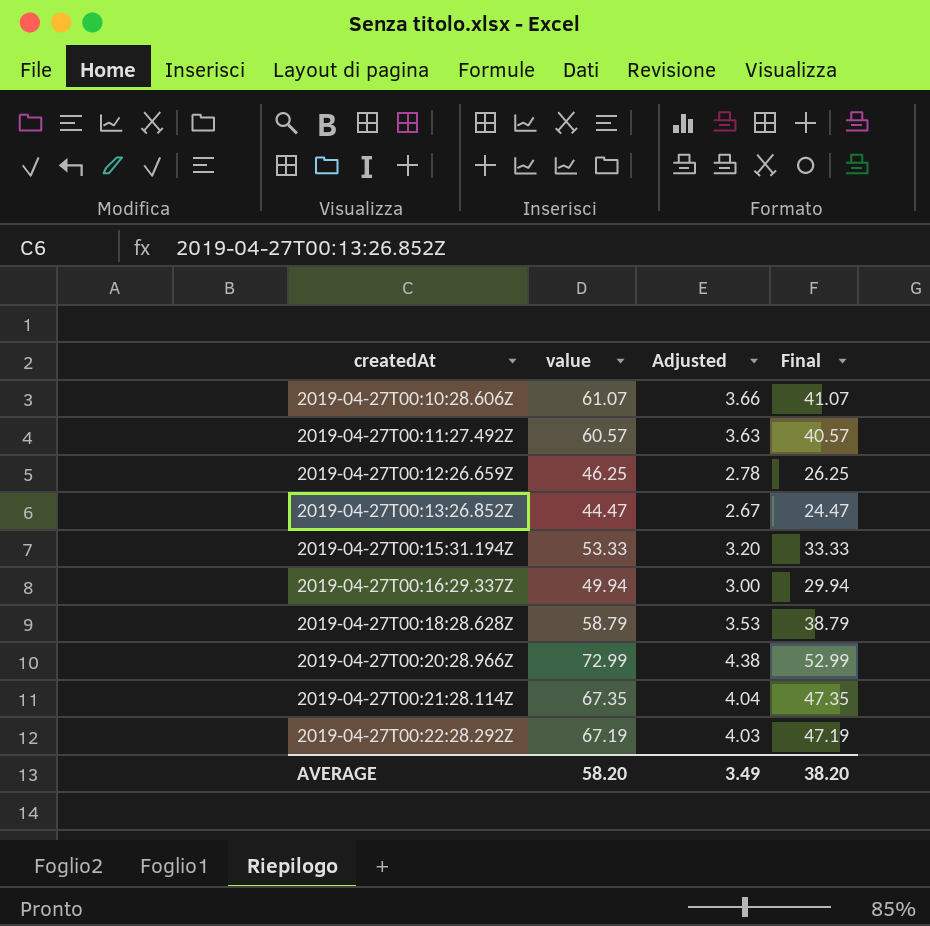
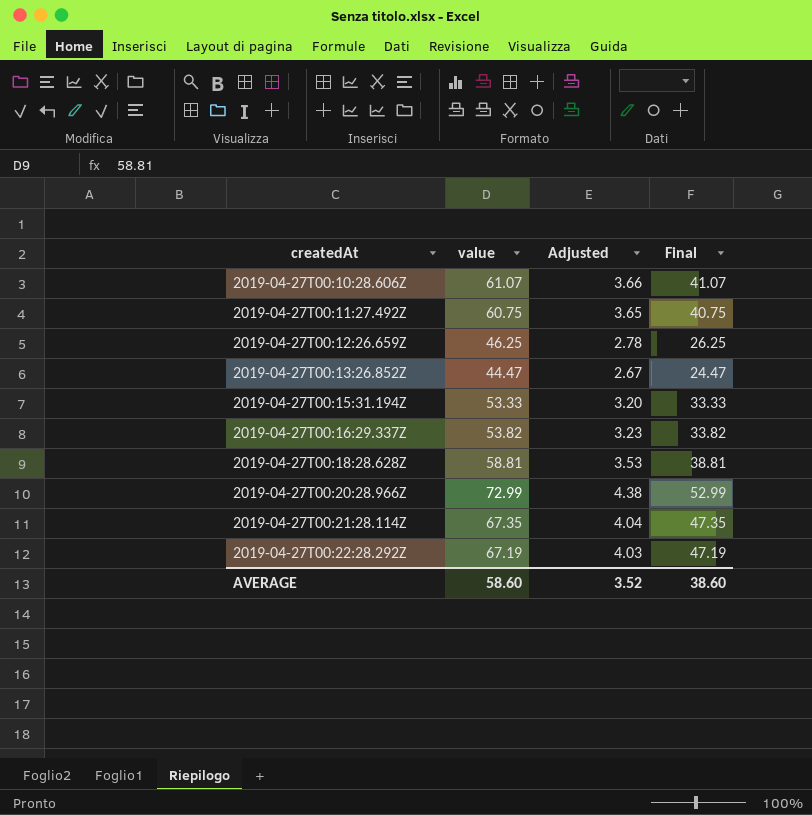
2019-04-27T00:11:27.492Z | value: 60.57 -> 60.75
2019-04-27T00:11:27.492Z | Adjusted: 3.63 -> 3.65
2019-04-27T00:11:27.492Z | Final: 40.57 -> 40.75
2019-04-27T00:16:29.337Z | value: 49.94 -> 53.82
2019-04-27T00:16:29.337Z | Adjusted: 3.00 -> 3.23
2019-04-27T00:16:29.337Z | Final: 29.94 -> 33.82
2019-04-27T00:18:28.628Z | value: 58.79 -> 58.81
2019-04-27T00:18:28.628Z | Final: 38.79 -> 38.81
AVERAGE | value: 58.20 -> 58.60
AVERAGE | Adjusted: 3.49 -> 3.52
AVERAGE | Final: 38.20 -> 38.60

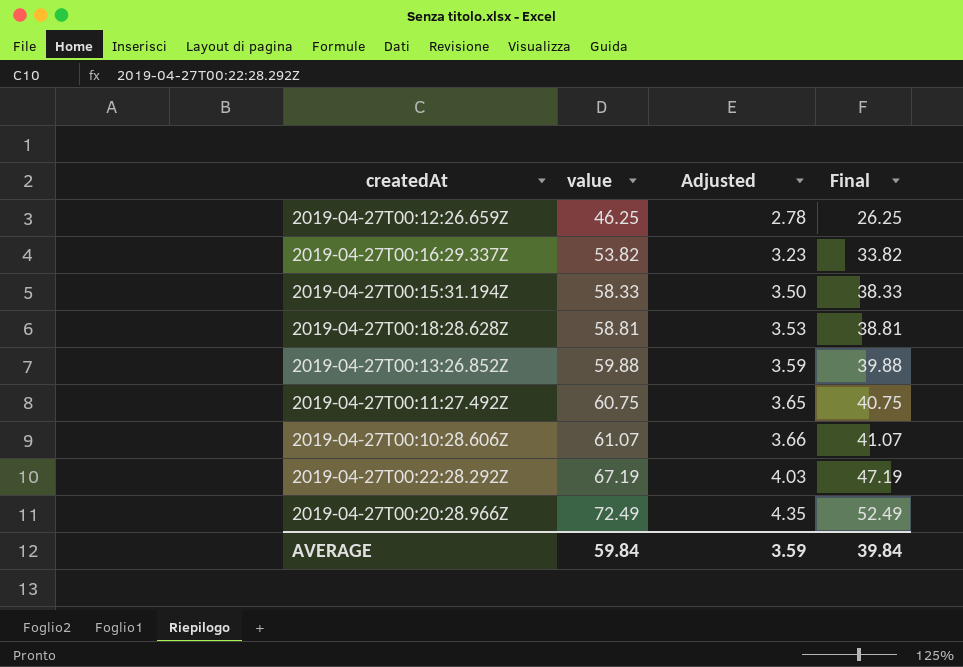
row order: createdAt ascending -> value ascending
row 2019-04-27T00:21:28.114Z: 67.35 | 4.04 | 47.35 -> none
2019-04-27T00:15:31.194Z | value: 53.33 -> 58.33
2019-04-27T00:15:31.194Z | Adjusted: 3.20 -> 3.50
2019-04-27T00:15:31.194Z | Final: 33.33 -> 38.33
2019-04-27T00:13:26.852Z | value: 44.47 -> 59.88
2019-04-27T00:13:26.852Z | Adjusted: 2.67 -> 3.59
2019-04-27T00:13:26.852Z | Final: 24.47 -> 39.88
2019-04-27T00:20:28.966Z | value: 72.99 -> 72.49
2019-04-27T00:20:28.966Z | Adjusted: 4.38 -> 4.35
2019-04-27T00:20:28.966Z | Final: 52.99 -> 52.49
AVERAGE | value: 58.60 -> 59.84
AVERAGE | Adjusted: 3.52 -> 3.59
AVERAGE | Final: 38.60 -> 39.84

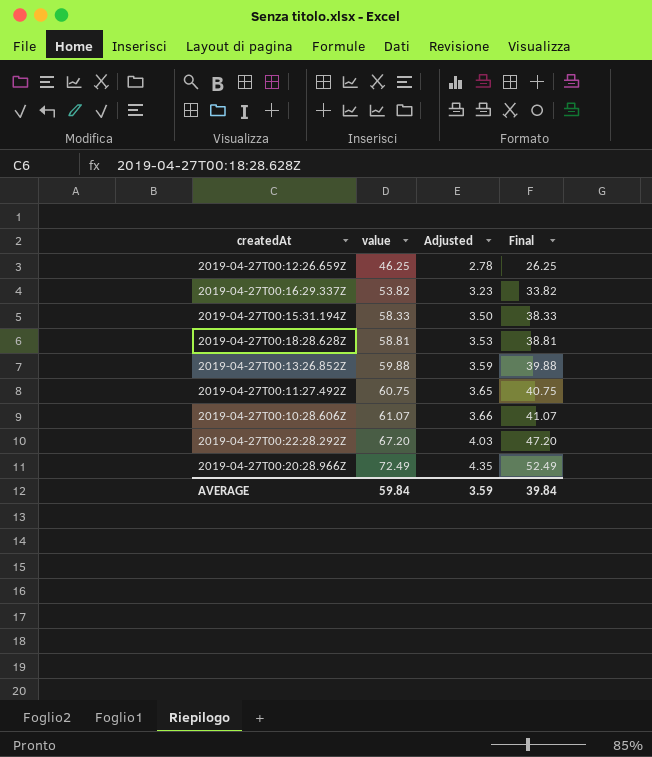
2019-04-27T00:22:28.292Z | value: 67.19 -> 67.20
2019-04-27T00:22:28.292Z | Final: 47.19 -> 47.20

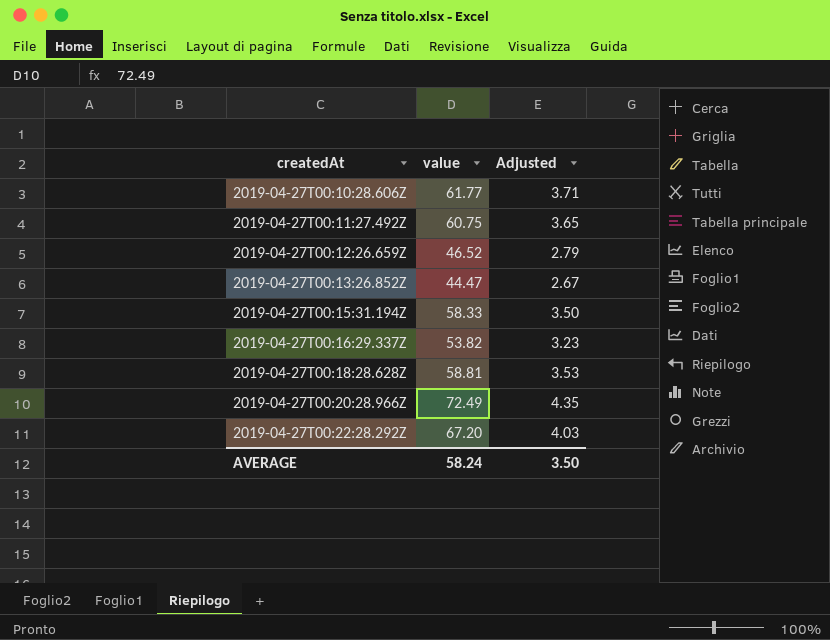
row order: value ascending -> createdAt ascending
column Final | formula: [value] - 20 -> none
2019-04-27T00:10:28.606Z | value: 61.07 -> 61.77
2019-04-27T00:10:28.606Z | Adjusted: 3.66 -> 3.71
2019-04-27T00:12:26.659Z | value: 46.25 -> 46.52
2019-04-27T00:12:26.659Z | Adjusted: 2.78 -> 2.79
2019-04-27T00:13:26.852Z | value: 59.88 -> 44.47
2019-04-27T00:13:26.852Z | Adjusted: 3.59 -> 2.67
AVERAGE | value: 59.84 -> 58.24
AVERAGE | Adjusted: 3.59 -> 3.50

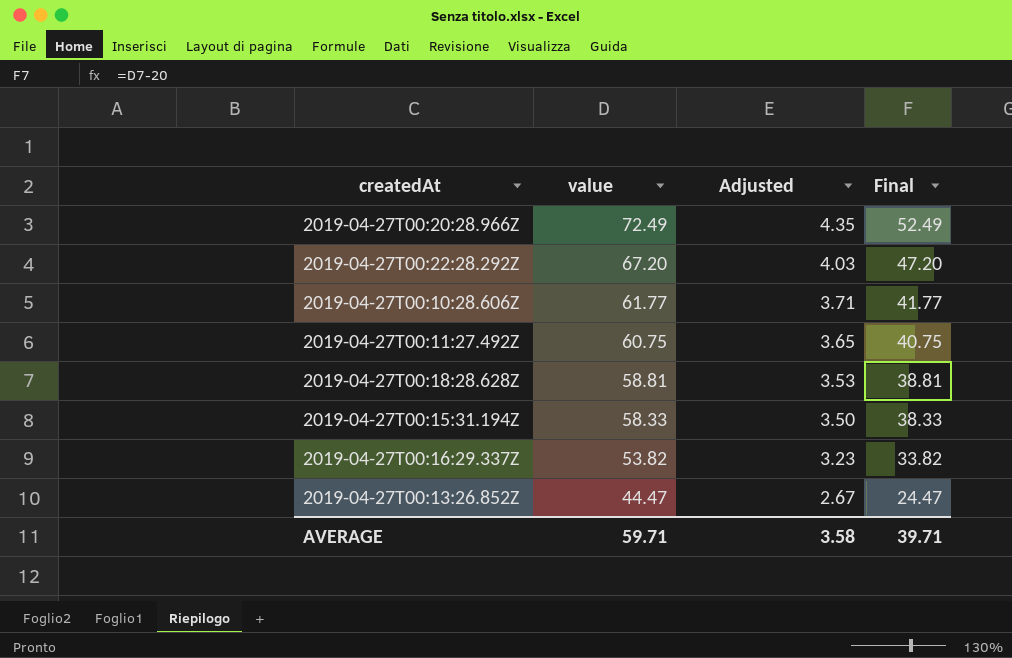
row order: createdAt ascending -> value descending
column Final | formula: none -> [value] - 20
row 2019-04-27T00:12:26.659Z: 46.52 | 2.79 -> none
AVERAGE | value: 58.24 -> 59.71
AVERAGE | Adjusted: 3.50 -> 3.58

